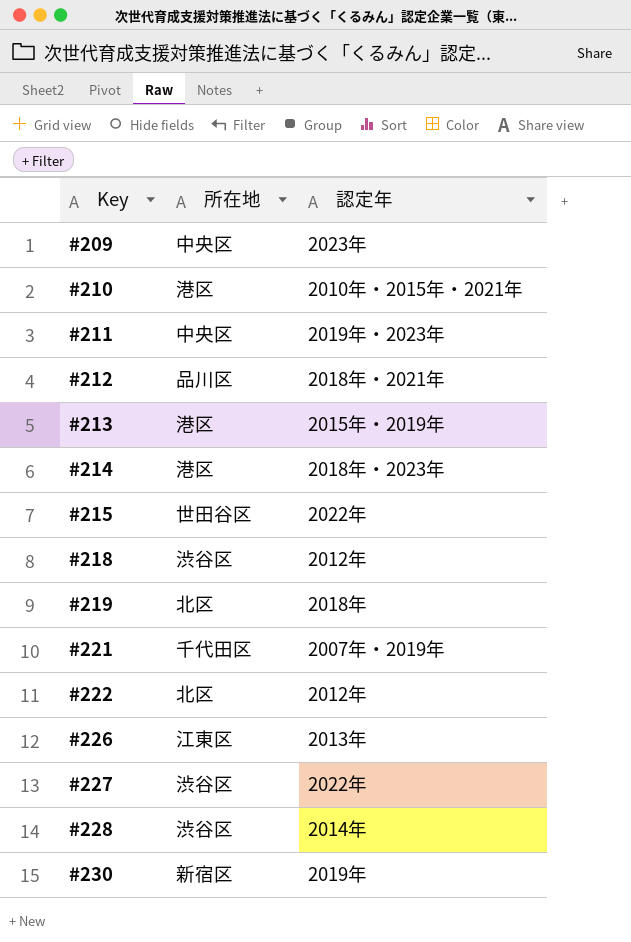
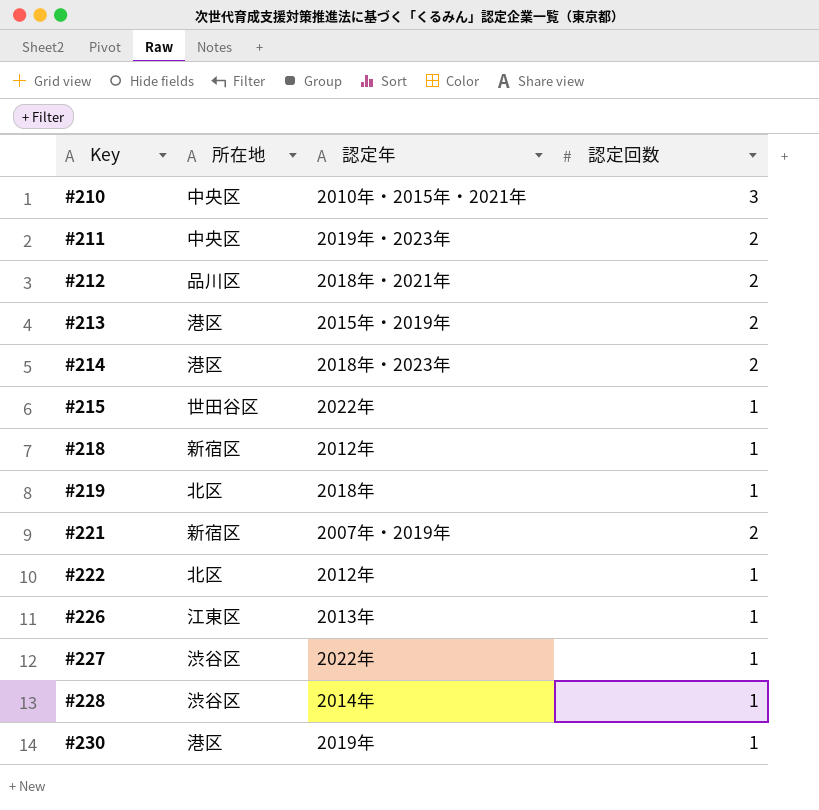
column 認定回数 | position: none -> 4
row #209: 中央区 | 2023年 -> none
#210 | 所在地: 港区 -> 中央区
#218 | 所在地: 渋谷区 -> 新宿区
#221 | 所在地: 千代田区 -> 新宿区
#230 | 所在地: 新宿区 -> 港区

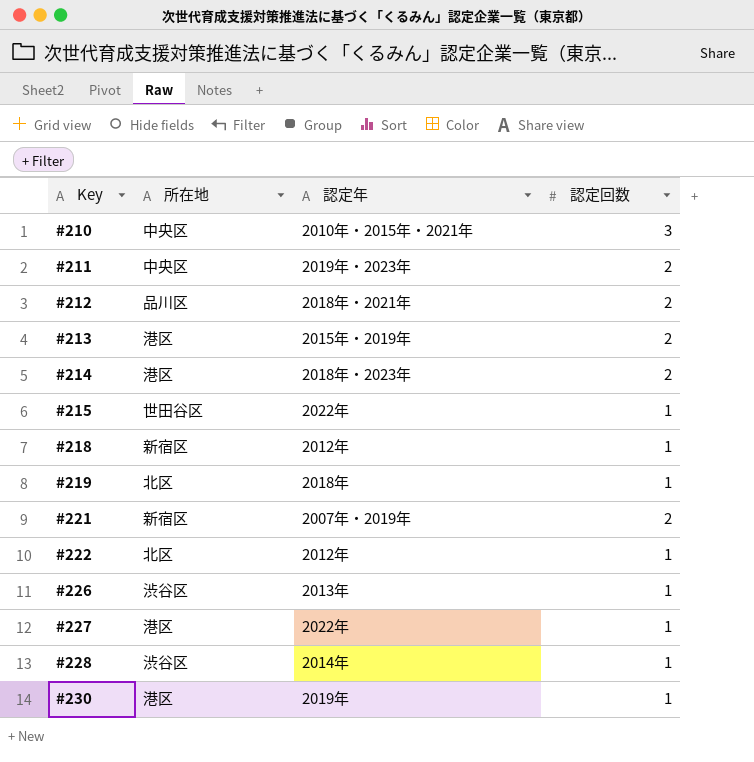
#226 | 所在地: 江東区 -> 渋谷区
#227 | 所在地: 渋谷区 -> 港区

